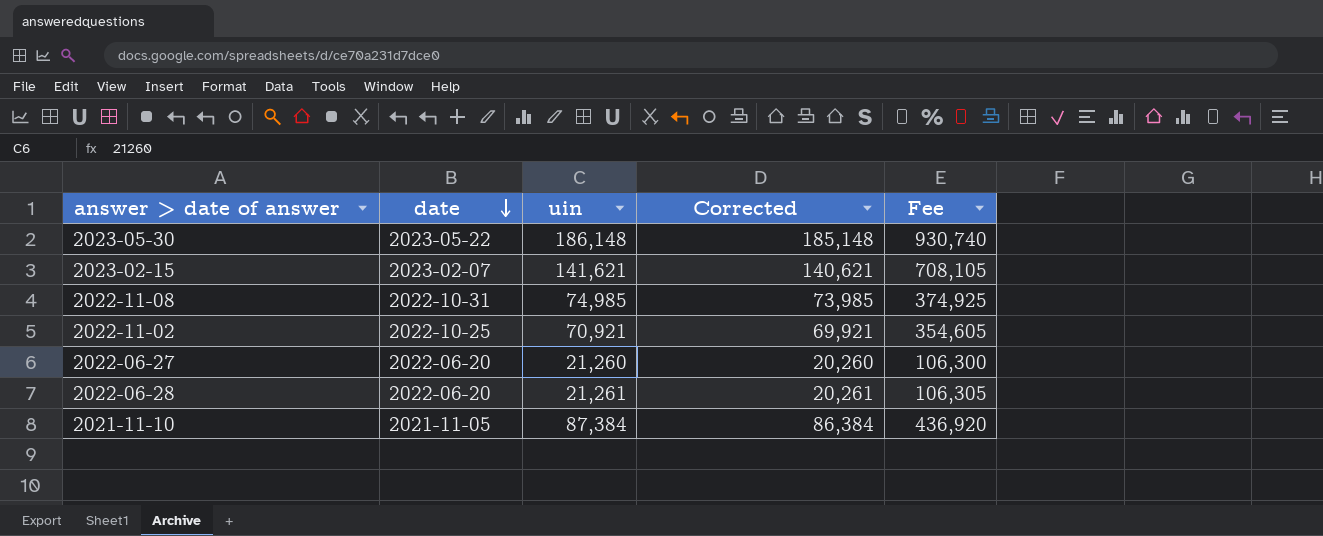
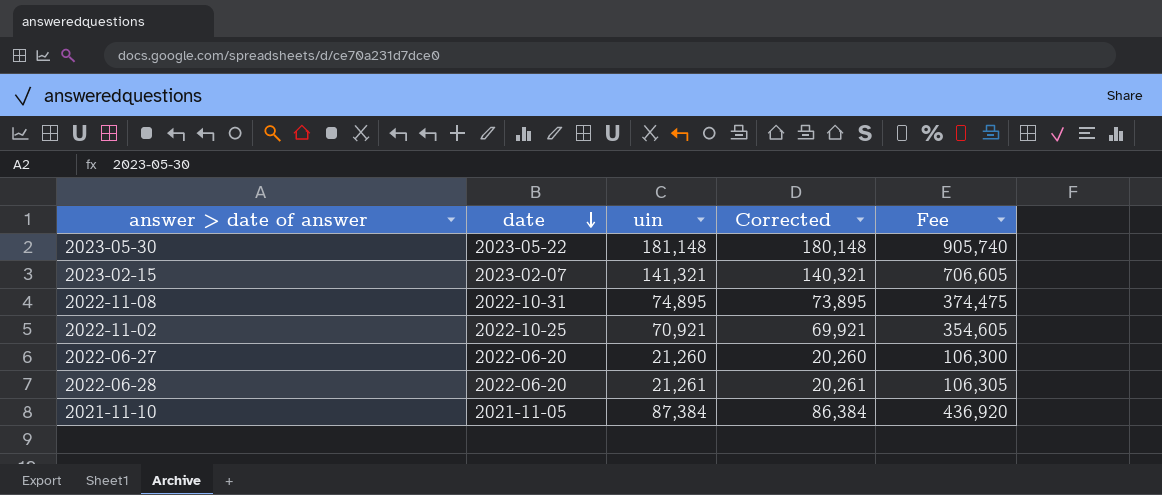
2023-05-30 | uin: 186,148 -> 181,148
2023-05-30 | Corrected: 185,148 -> 180,148
2023-05-30 | Fee: 930,740 -> 905,740
2023-02-15 | uin: 141,621 -> 141,321
2023-02-15 | Corrected: 140,621 -> 140,321
2023-02-15 | Fee: 708,105 -> 706,605
2022-11-08 | uin: 74,985 -> 74,895
2022-11-08 | Corrected: 73,985 -> 73,895
2022-11-08 | Fee: 374,925 -> 374,475

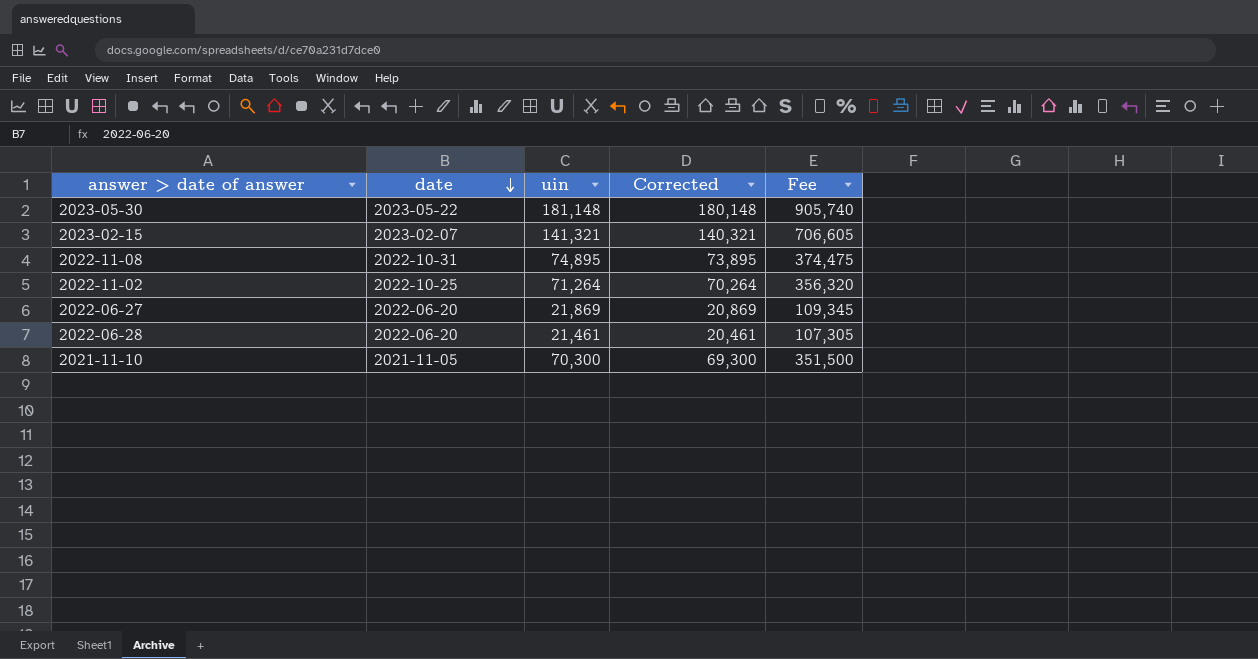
2022-11-02 | uin: 70,921 -> 71,264
2022-11-02 | Corrected: 69,921 -> 70,264
2022-11-02 | Fee: 354,605 -> 356,320
2022-06-27 | uin: 21,260 -> 21,869
2022-06-27 | Corrected: 20,260 -> 20,869
2022-06-27 | Fee: 106,300 -> 109,345
2022-06-28 | uin: 21,261 -> 21,461
2022-06-28 | Corrected: 20,261 -> 20,461
2022-06-28 | Fee: 106,305 -> 107,305
2021-11-10 | uin: 87,384 -> 70,300
2021-11-10 | Corrected: 86,384 -> 69,300
2021-11-10 | Fee: 436,920 -> 351,500

